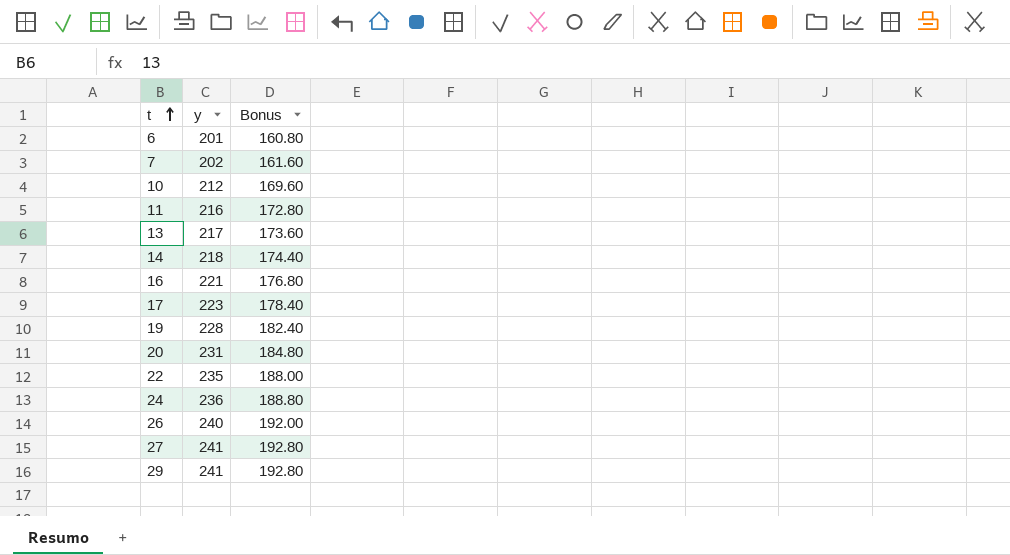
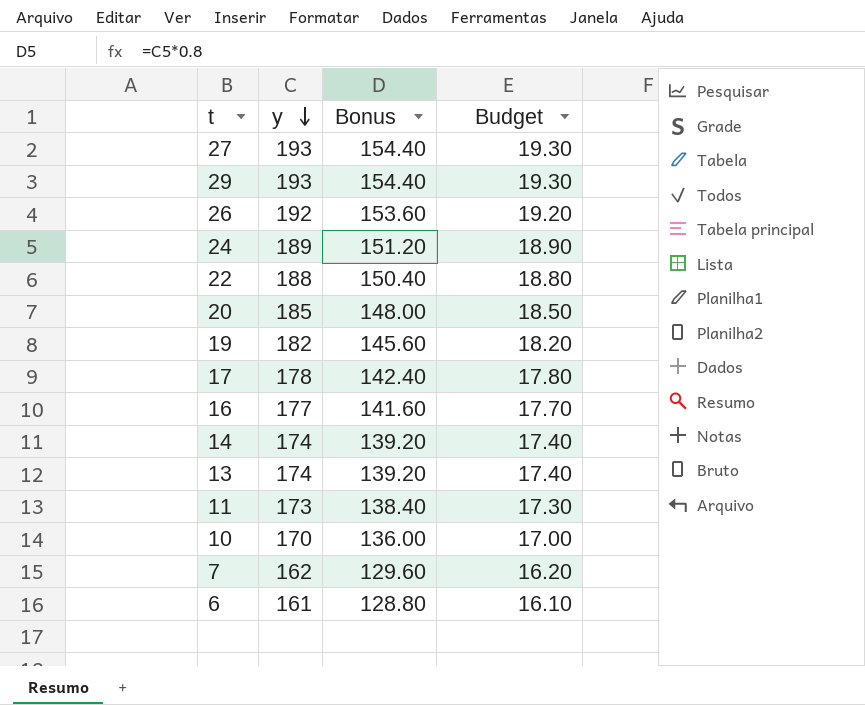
row order: t ascending -> y descending
column Budget | formula: none -> [y] * 0.1
27 | y: 241 -> 193
27 | Bonus: 192.80 -> 154.40
29 | y: 241 -> 193
29 | Bonus: 192.80 -> 154.40
26 | y: 240 -> 192
26 | Bonus: 192.00 -> 153.60
24 | y: 236 -> 189
24 | Bonus: 188.80 -> 151.20
22 | y: 235 -> 188
22 | Bonus: 188.00 -> 150.40
20 | y: 231 -> 185
20 | Bonus: 184.80 -> 148.00
19 | y: 228 -> 182
19 | Bonus: 182.40 -> 145.60
17 | y: 223 -> 178
17 | Bonus: 178.40 -> 142.40
16 | y: 221 -> 177
16 | Bonus: 176.80 -> 141.60
14 | y: 218 -> 174
14 | Bonus: 174.40 -> 139.20
13 | y: 217 -> 174
13 | Bonus: 173.60 -> 139.20
11 | y: 216 -> 173
11 | Bonus: 172.80 -> 138.40
10 | y: 212 -> 170
10 | Bonus: 169.60 -> 136.00
7 | y: 202 -> 162
7 | Bonus: 161.60 -> 129.60
6 | y: 201 -> 161
6 | Bonus: 160.80 -> 128.80

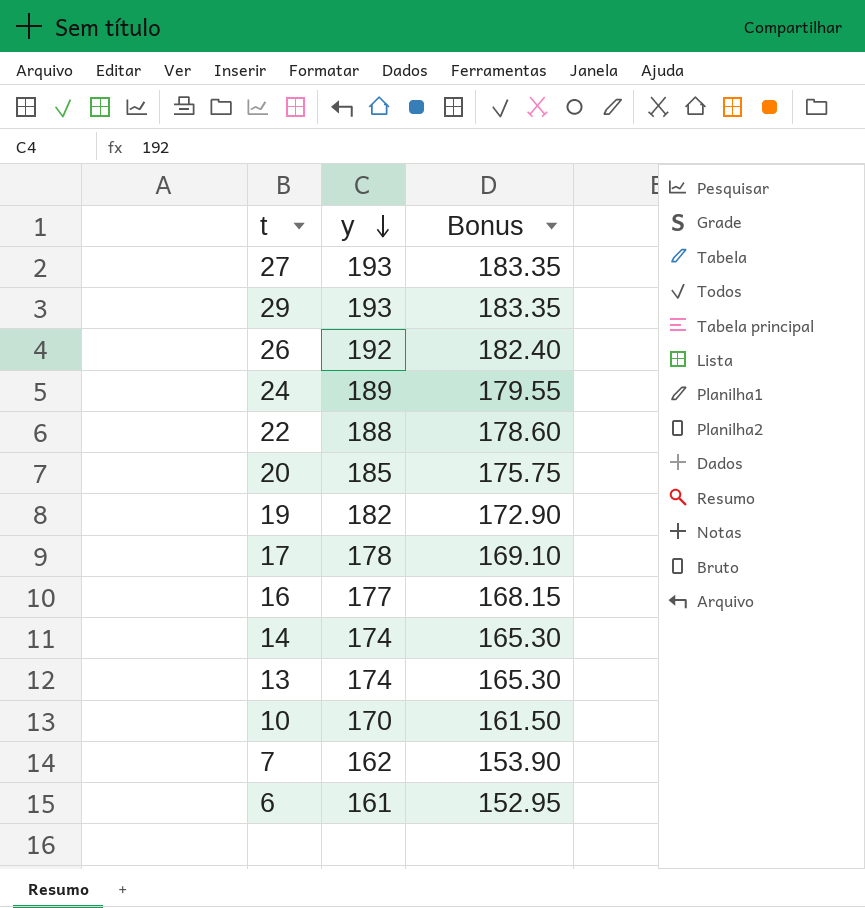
column Budget | formula: [y] * 0.1 -> none
column Bonus | formula: [y] * 0.8 -> [y] * 0.95
row 11: 173 | 138.40 | 17.30 -> none

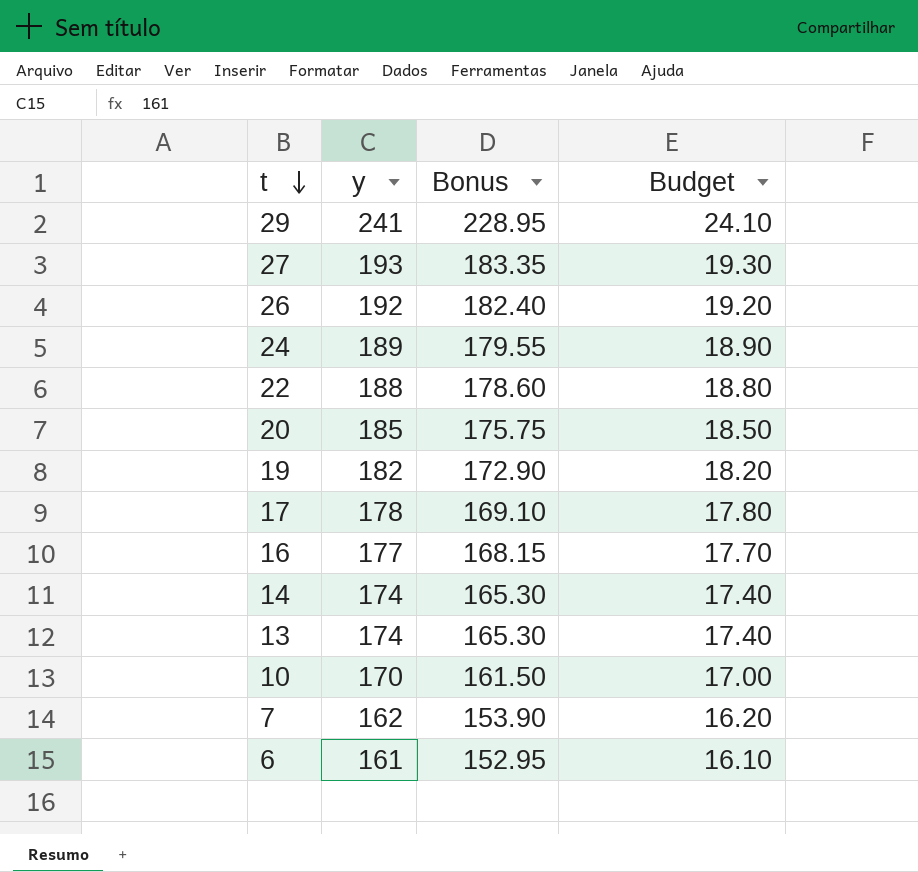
row order: y descending -> t descending
column Budget | formula: none -> [y] * 0.1
29 | y: 193 -> 241
29 | Bonus: 183.35 -> 228.95

